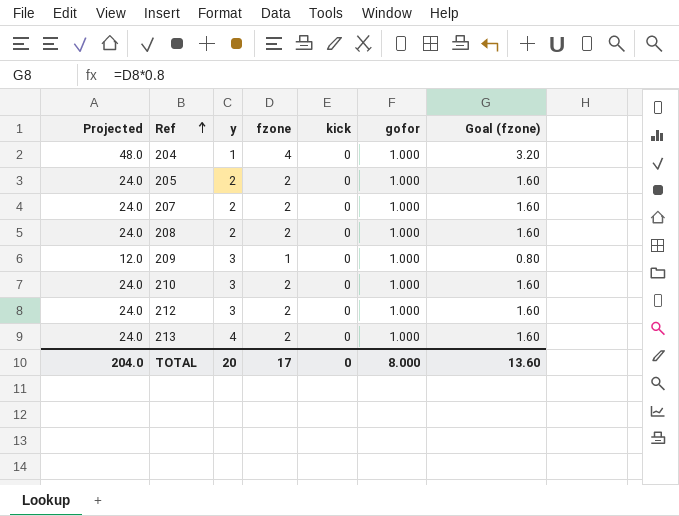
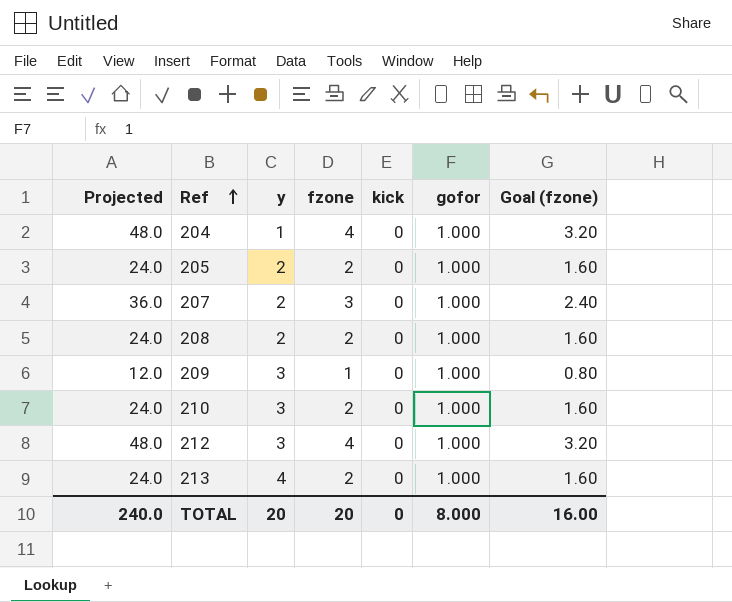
207 | Projected: 24.0 -> 36.0
207 | fzone: 2 -> 3
207 | Goal (fzone): 1.60 -> 2.40
212 | Projected: 24.0 -> 48.0
212 | fzone: 2 -> 4
212 | Goal (fzone): 1.60 -> 3.20
TOTAL | Projected: 204.0 -> 240.0
TOTAL | fzone: 17 -> 20
TOTAL | Goal (fzone): 13.60 -> 16.00

